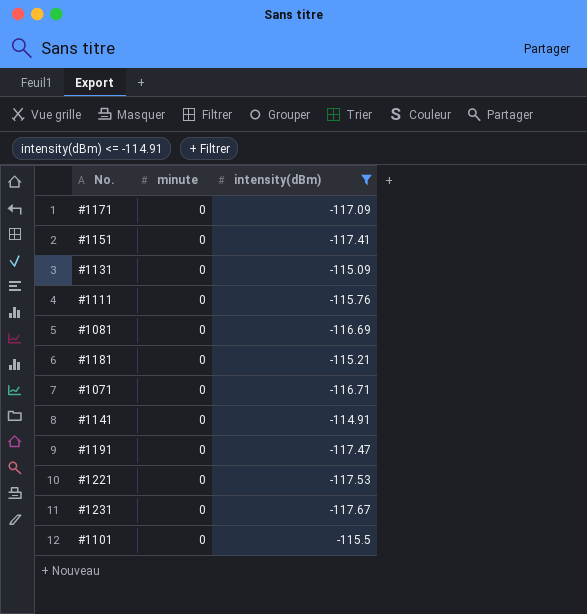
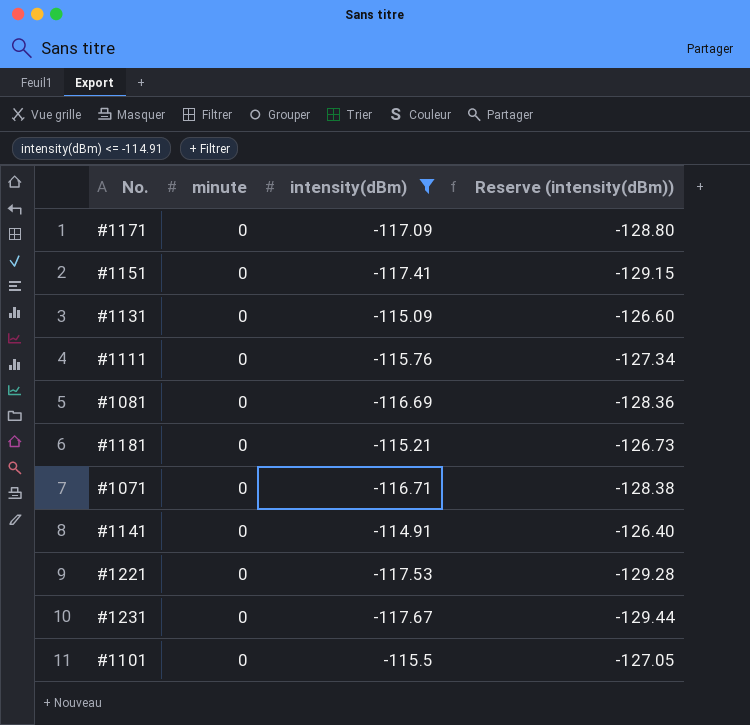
column Reserve (intensity(dBm)) | formula: none -> [intensity(dBm)] * 1.1
row #1191: 0 | -117.47 -> none

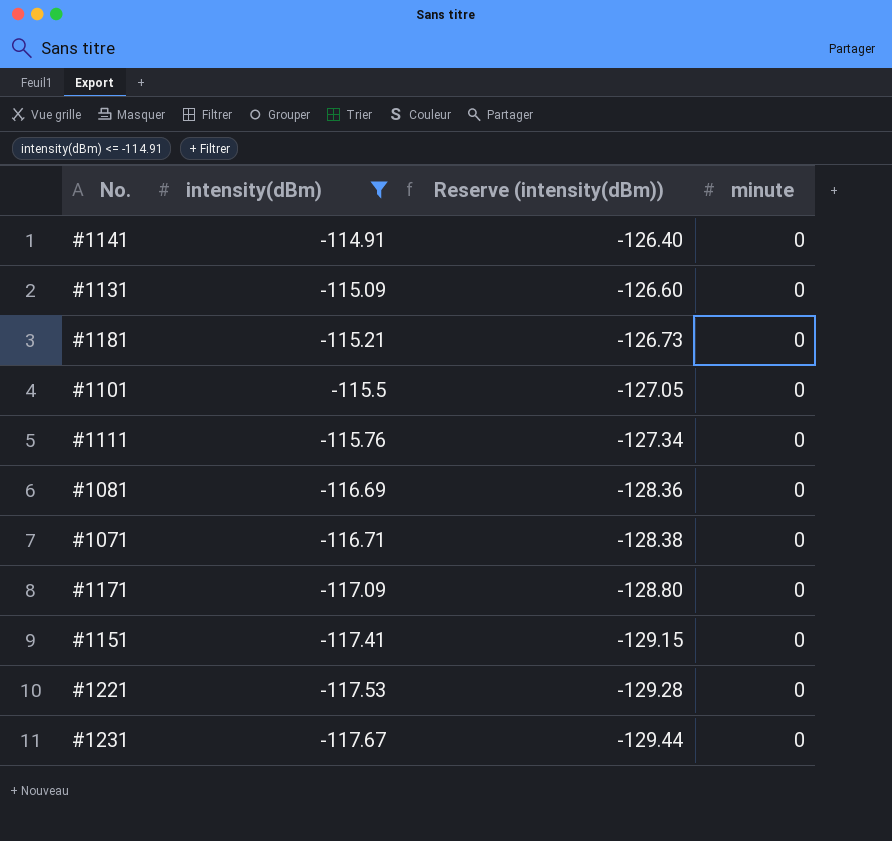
row order: none -> intensity(dBm) descending
column minute | position: 2 -> 4

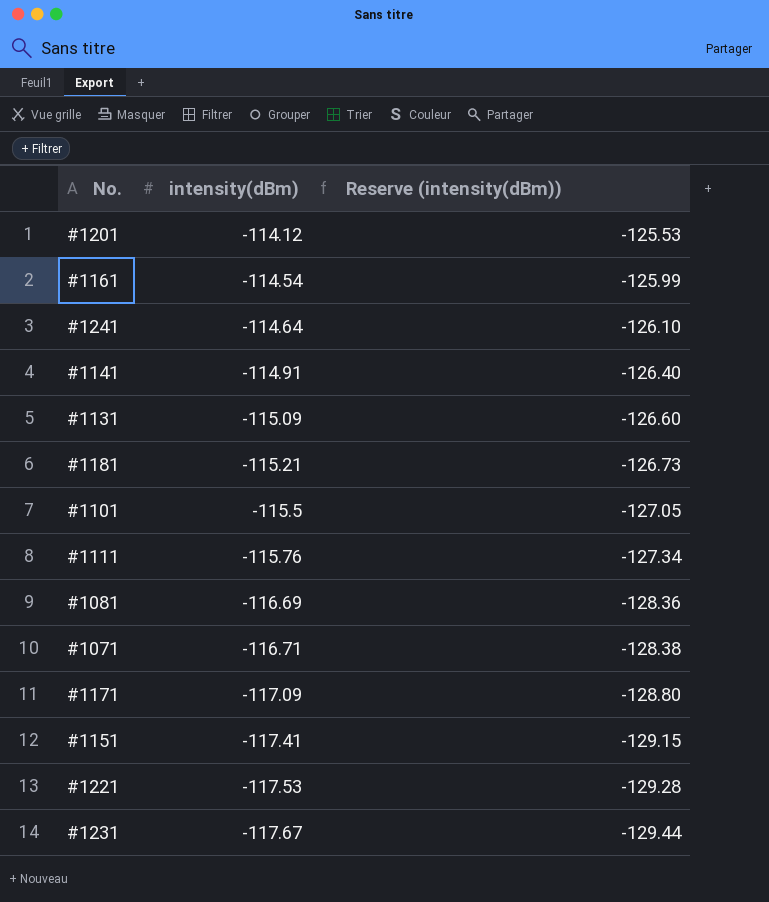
filter: intensity(dBm) <= -114.91 -> none
column minute | position: 4 -> none

